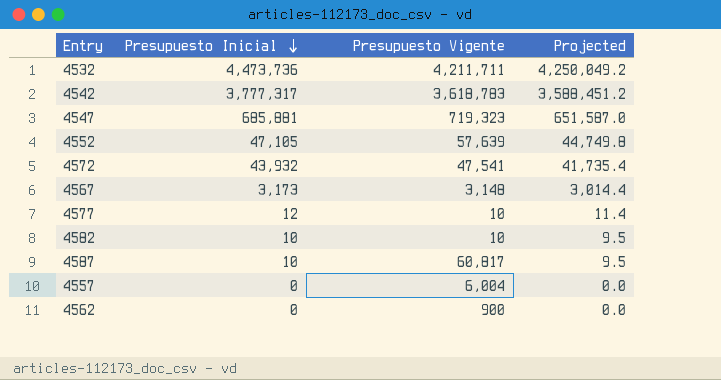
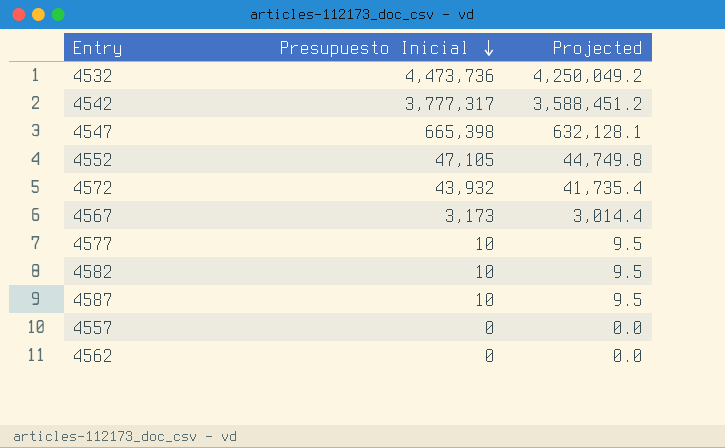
column Presupuesto Vigente | position: 3 -> none
4547 | Presupuesto Inicial: 685,881 -> 665,398
4547 | Projected: 651,587.0 -> 632,128.1
4577 | Presupuesto Inicial: 12 -> 10
4577 | Projected: 11.4 -> 9.5

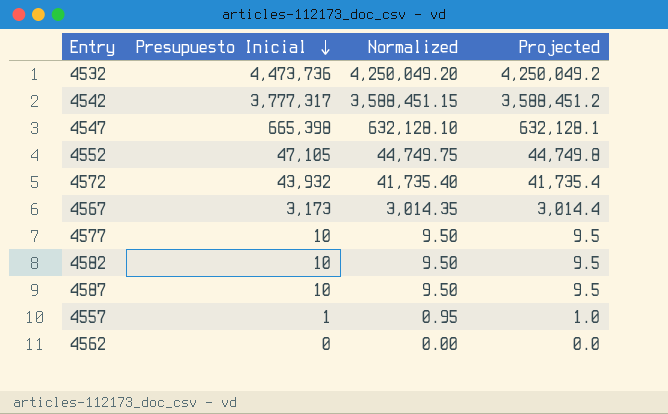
column Normalized | formula: none -> [Presupuesto Inicial] * 0.95
4557 | Presupuesto Inicial: 0 -> 1
4557 | Projected: 0.0 -> 1.0

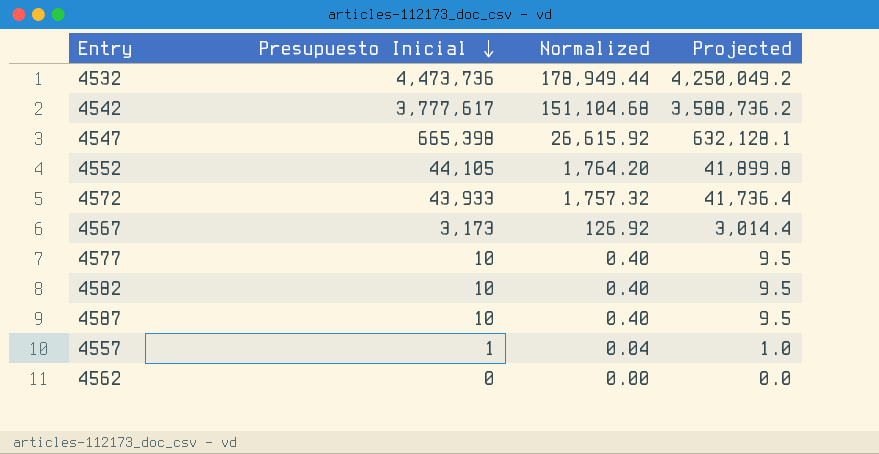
column Normalized | formula: [Presupuesto Inicial] * 0.95 -> [Presupuesto Inicial] * 0.04
4542 | Presupuesto Inicial: 3,777,317 -> 3,777,617
4542 | Projected: 3,588,451.2 -> 3,588,736.2
4552 | Presupuesto Inicial: 47,105 -> 44,105
4552 | Projected: 44,749.8 -> 41,899.8
4572 | Presupuesto Inicial: 43,932 -> 43,933
4572 | Projected: 41,735.4 -> 41,736.4

